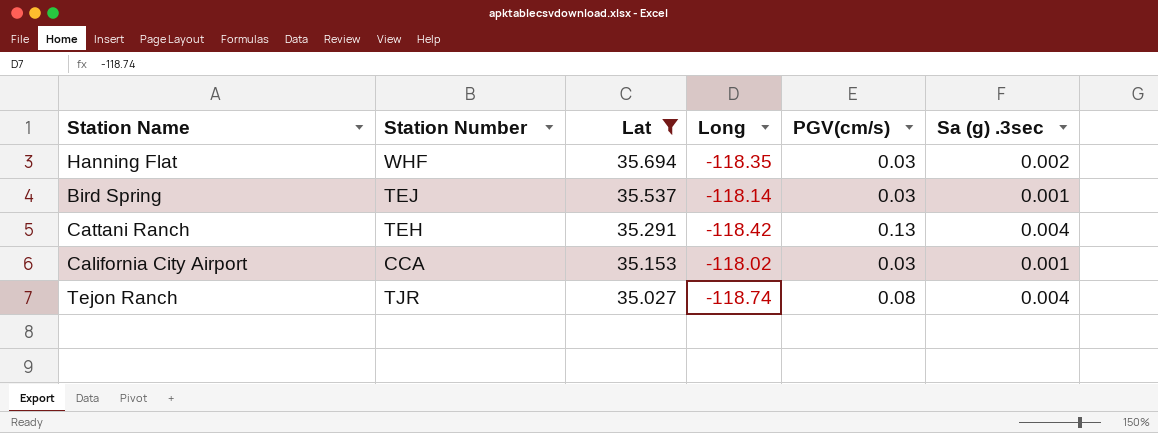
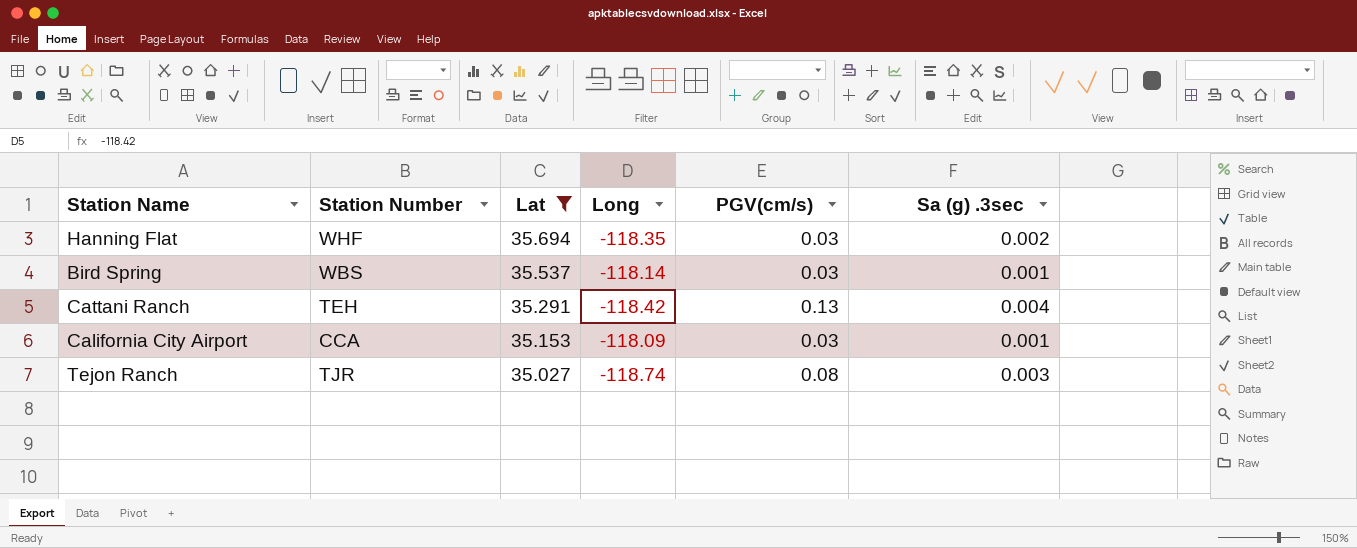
Bird Spring | Station Number: TEJ -> WBS
California City Airport | Long: -118.02 -> -118.09
Tejon Ranch | Sa (g) .3sec: 0.004 -> 0.003

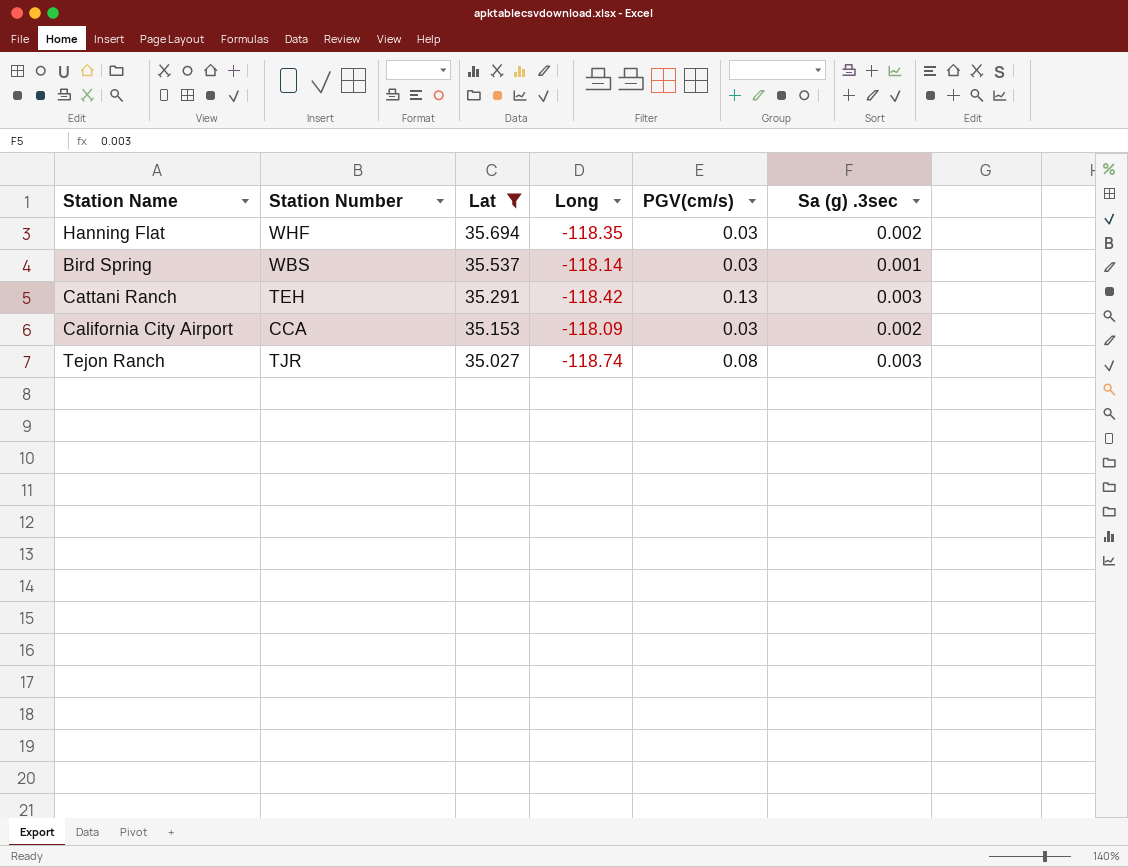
Cattani Ranch | Sa (g) .3sec: 0.004 -> 0.003
California City Airport | Sa (g) .3sec: 0.001 -> 0.002

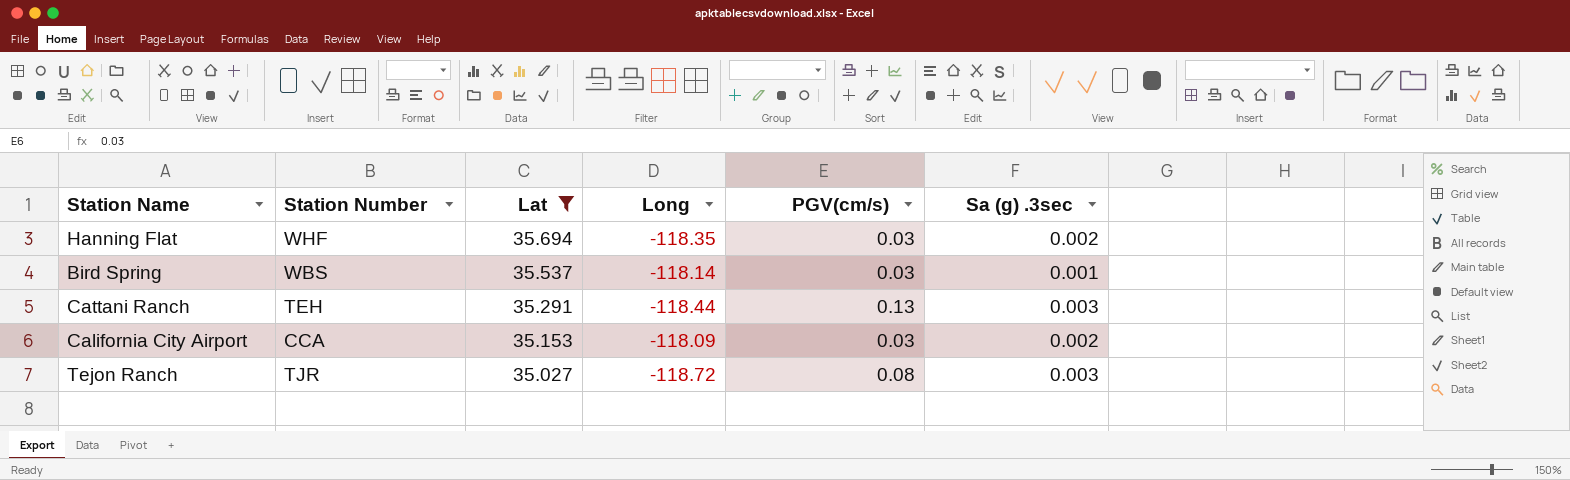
Cattani Ranch | Long: -118.42 -> -118.44
Tejon Ranch | Long: -118.74 -> -118.72

